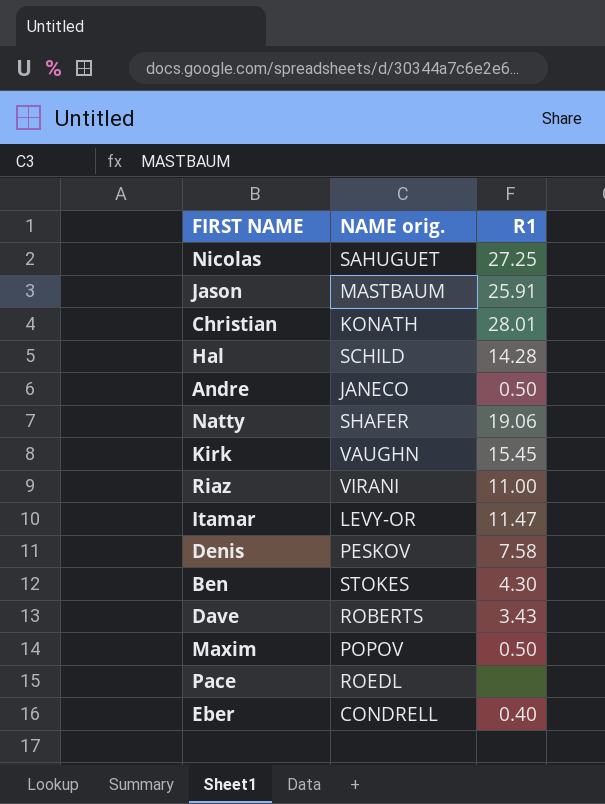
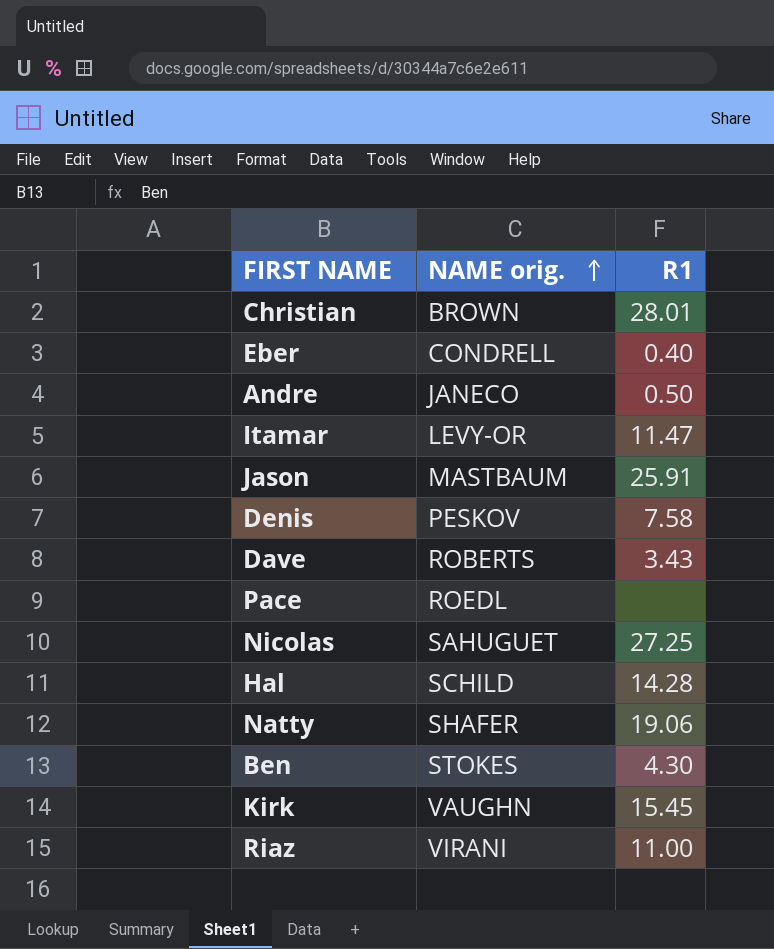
row order: none -> NAME orig. ascending
row Maxim: POPOV | 0.50 -> none
Christian | NAME orig.: KONATH -> BROWN

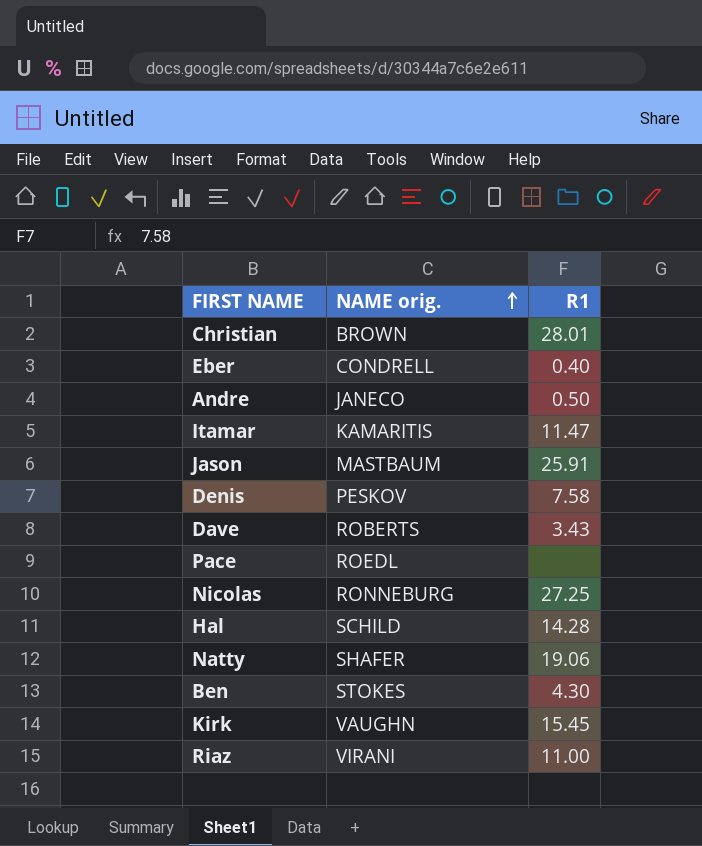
Itamar | NAME orig.: LEVY-OR -> KAMARITIS
Nicolas | NAME orig.: SAHUGUET -> RONNEBURG

